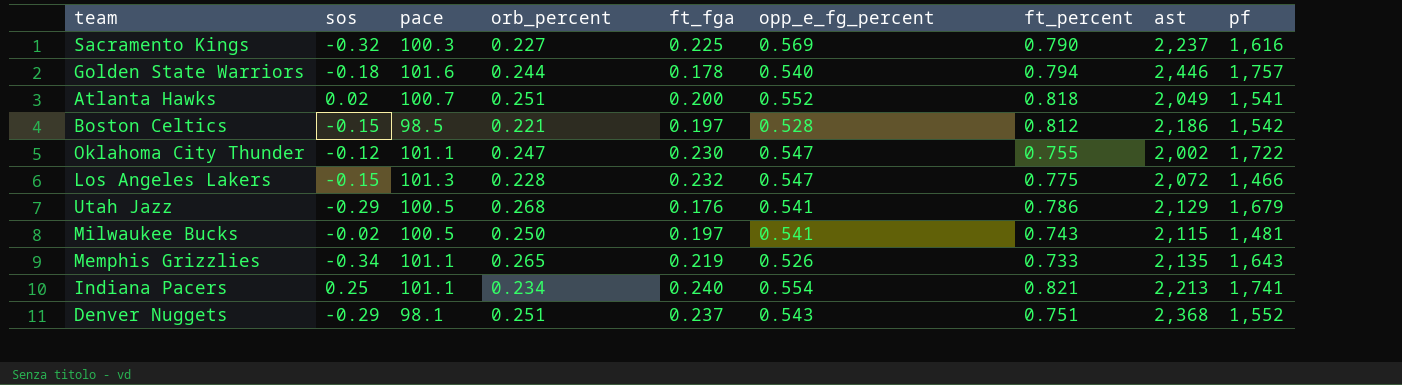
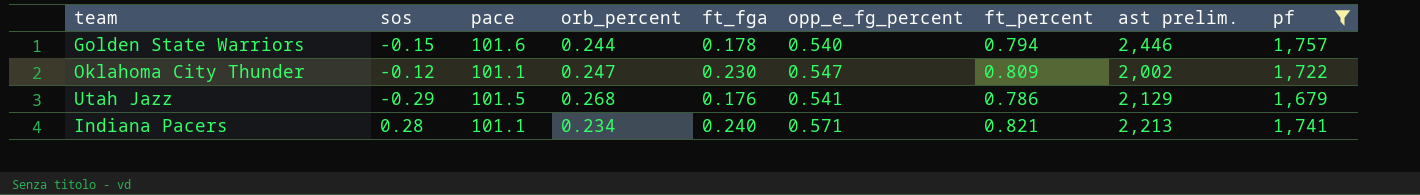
filter: none -> pf >= 1,679
column name: ast -> ast prelim.
Golden State Warriors | sos: -0.18 -> -0.15
Oklahoma City Thunder | ft_percent: 0.755 -> 0.809
Utah Jazz | pace: 100.5 -> 101.5
Indiana Pacers | sos: 0.25 -> 0.28
Indiana Pacers | opp_e_fg_percent: 0.554 -> 0.571

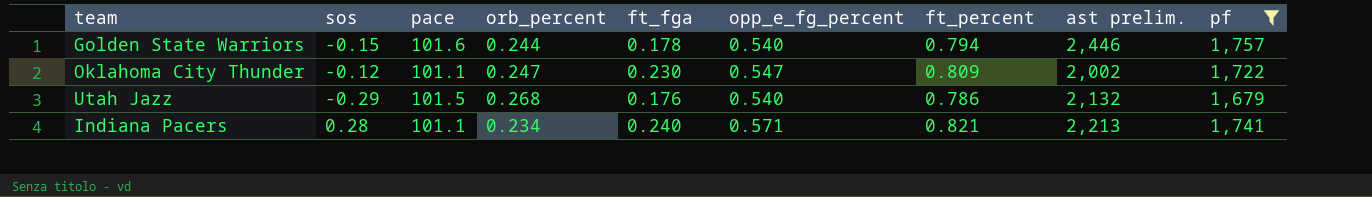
Utah Jazz | opp_e_fg_percent: 0.541 -> 0.540
Utah Jazz | ast prelim.: 2,129 -> 2,132

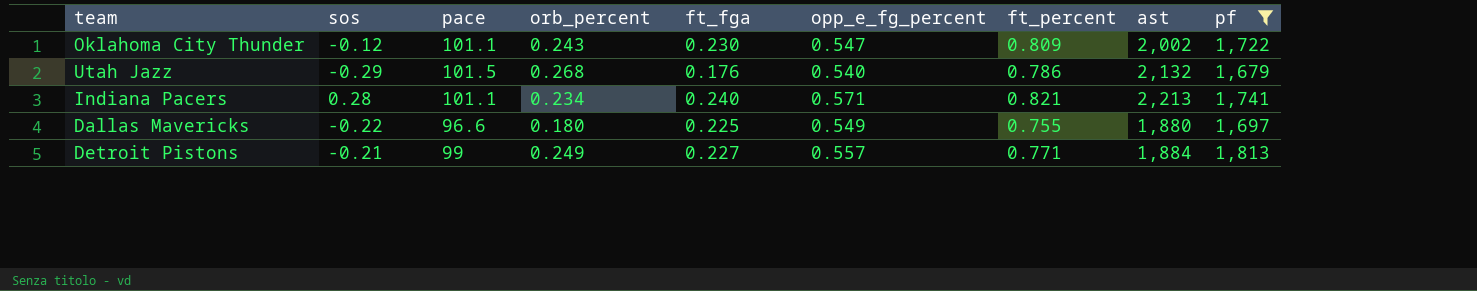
column name: ast prelim. -> ast
row Golden State Warriors: -0.15 | 101.6 | 0.244 | 0.178 | 0.540 | 0.794 | 2,446 | 1,757 -> none
Oklahoma City Thunder | orb_percent: 0.247 -> 0.243
row Dallas Mavericks: none -> -0.22 | 96.6 | 0.180 | 0.225 | 0.549 | 0.755 | 1,880 | 1,697
row Detroit Pistons: none -> -0.21 | 99 | 0.249 | 0.227 | 0.557 | 0.771 | 1,884 | 1,813

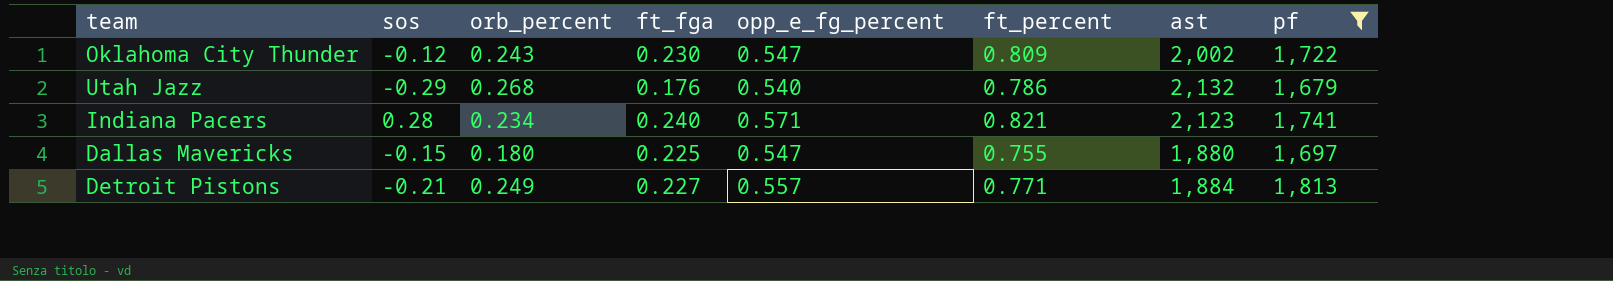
column pace | position: 3 -> none
Indiana Pacers | ast: 2,213 -> 2,123
Dallas Mavericks | sos: -0.22 -> -0.15
Dallas Mavericks | opp_e_fg_percent: 0.549 -> 0.547

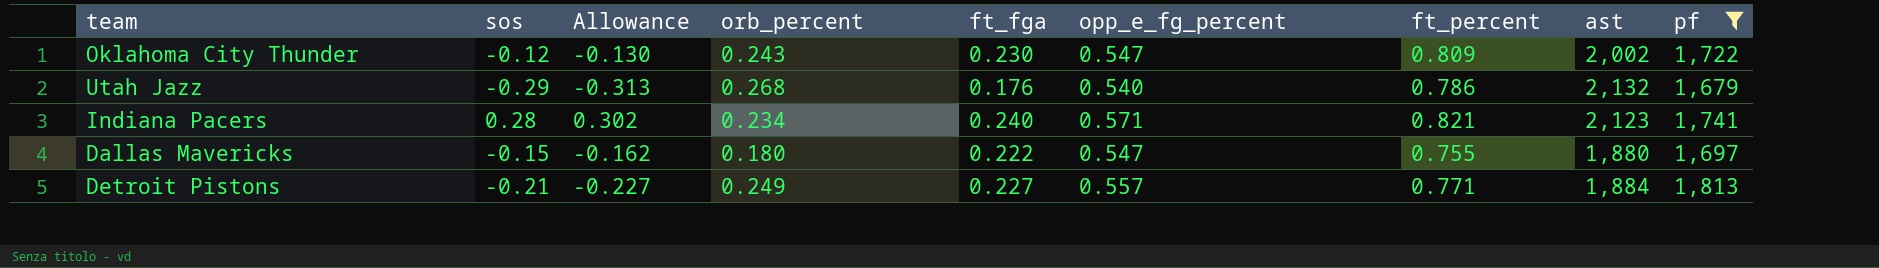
column Allowance | formula: none -> [sos] * 1.08
Dallas Mavericks | ft_fga: 0.225 -> 0.222

